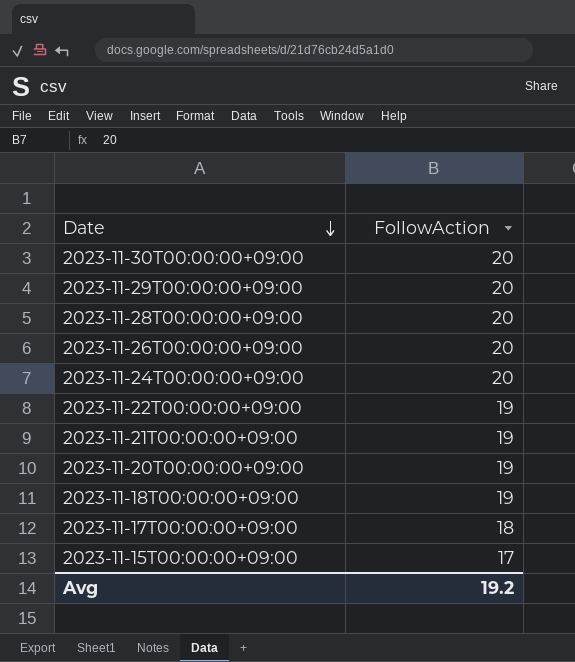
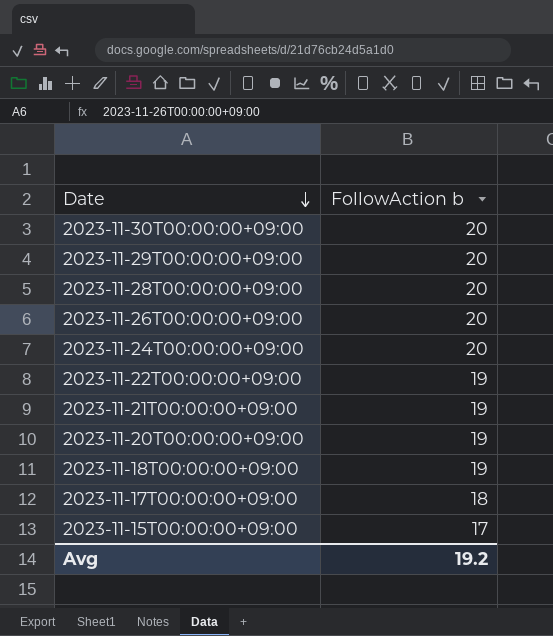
column name: FollowAction -> FollowAction b

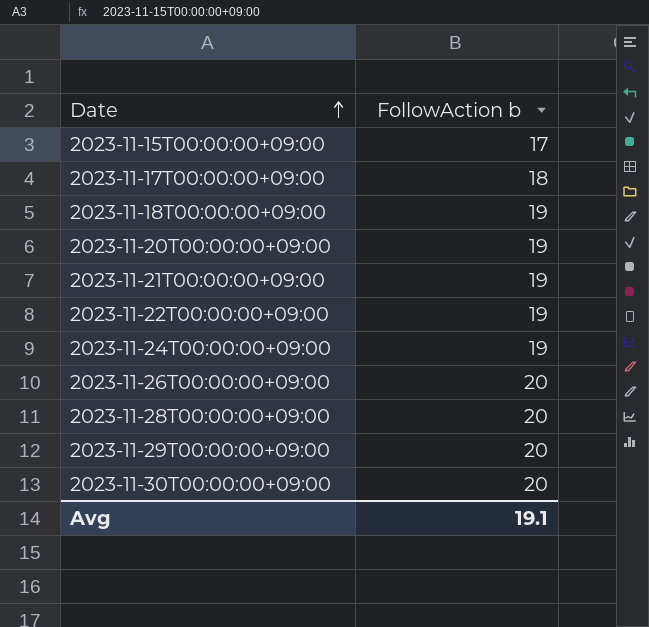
row order: Date descending -> Date ascending
2023-11-24T00:00:00+09:00 | FollowAction b: 20 -> 19
Avg | FollowAction b: 19.2 -> 19.1

